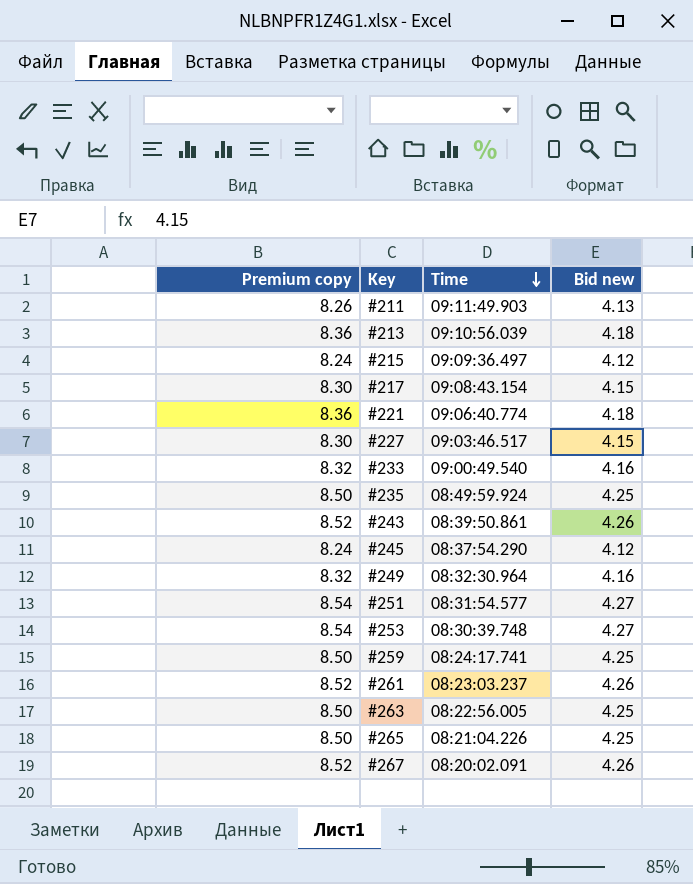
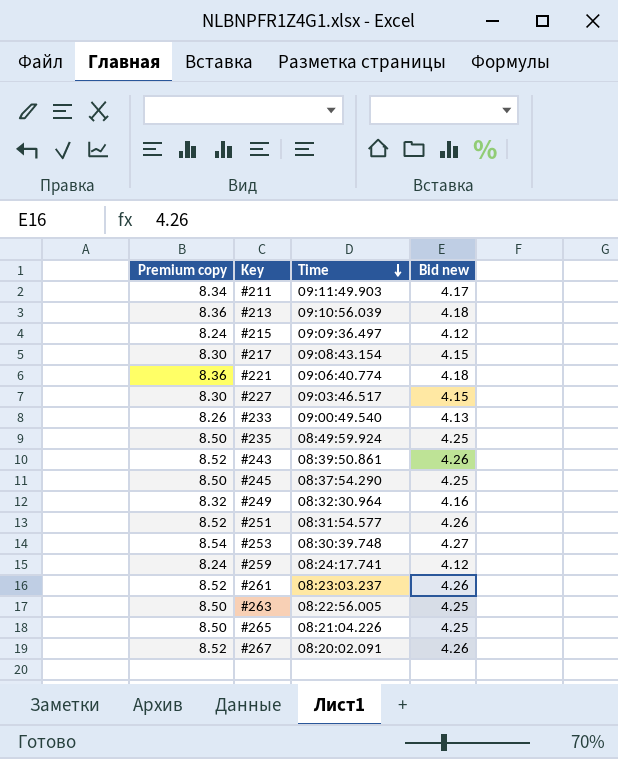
#211 | Premium copy: 8.26 -> 8.34
#211 | Bid new: 4.13 -> 4.17
#233 | Premium copy: 8.32 -> 8.26
#233 | Bid new: 4.16 -> 4.13
#245 | Premium copy: 8.24 -> 8.50
#245 | Bid new: 4.12 -> 4.25
#251 | Premium copy: 8.54 -> 8.52
#251 | Bid new: 4.27 -> 4.26
#259 | Premium copy: 8.50 -> 8.24
#259 | Bid new: 4.25 -> 4.12

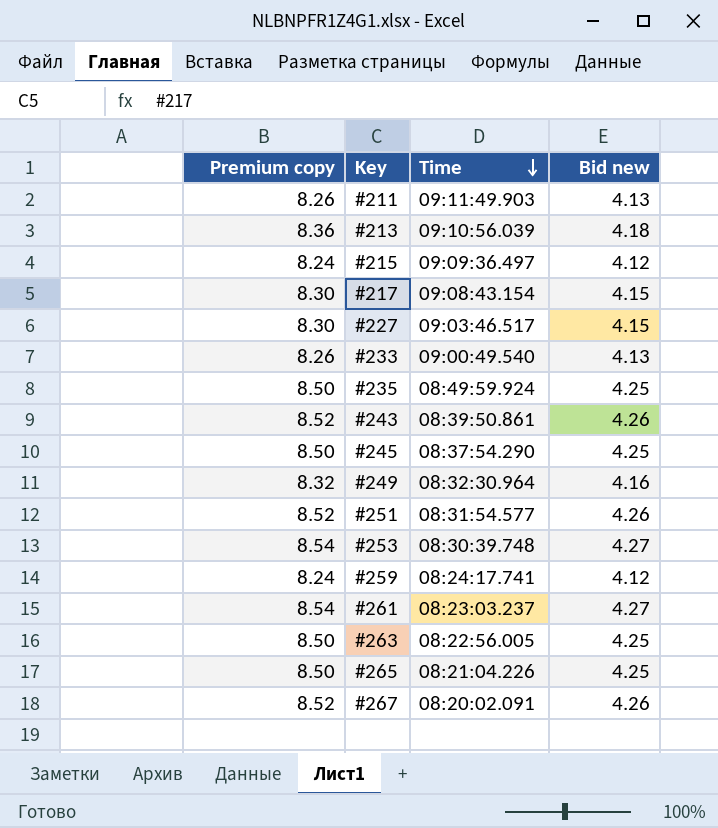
row #221: 8.36 | 09:06:40.774 | 4.18 -> none
#211 | Premium copy: 8.34 -> 8.26
#211 | Bid new: 4.17 -> 4.13
#261 | Premium copy: 8.52 -> 8.54
#261 | Bid new: 4.26 -> 4.27

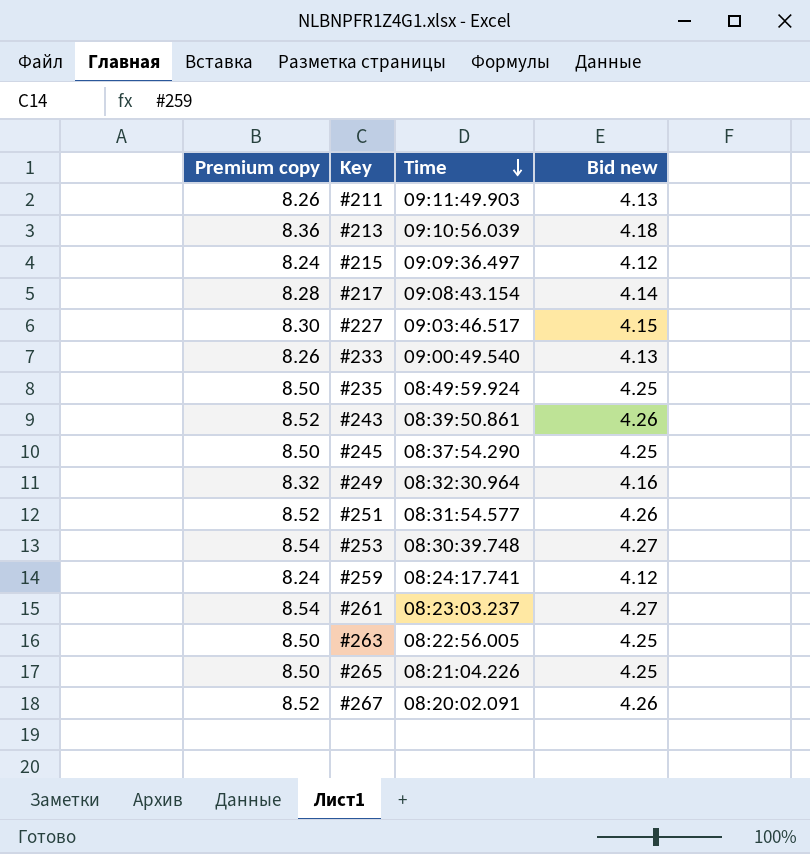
#217 | Premium copy: 8.30 -> 8.28
#217 | Bid new: 4.15 -> 4.14

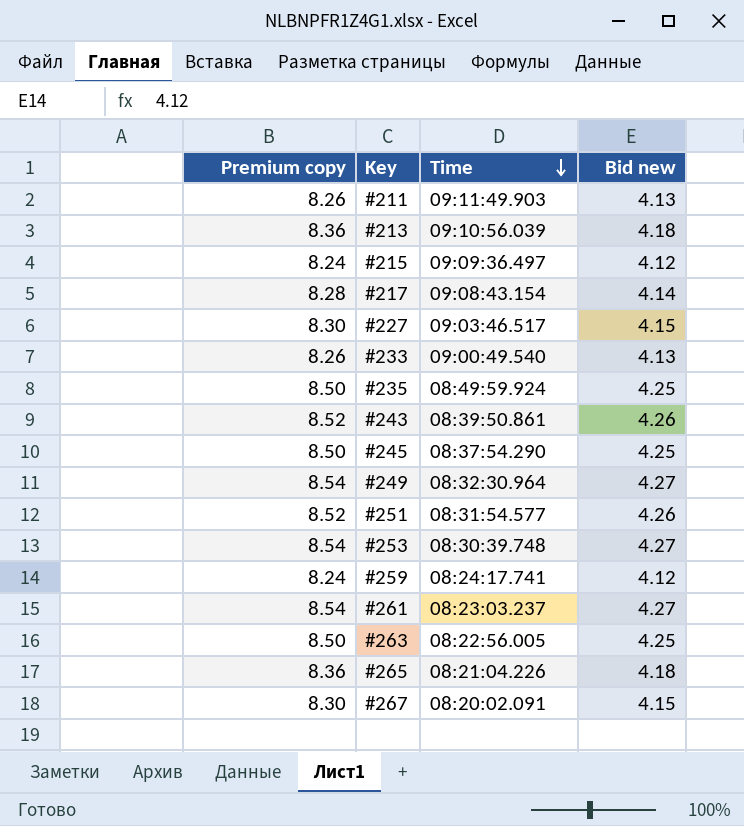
#249 | Premium copy: 8.32 -> 8.54
#249 | Bid new: 4.16 -> 4.27
#265 | Premium copy: 8.50 -> 8.36
#265 | Bid new: 4.25 -> 4.18
#267 | Premium copy: 8.52 -> 8.30
#267 | Bid new: 4.26 -> 4.15

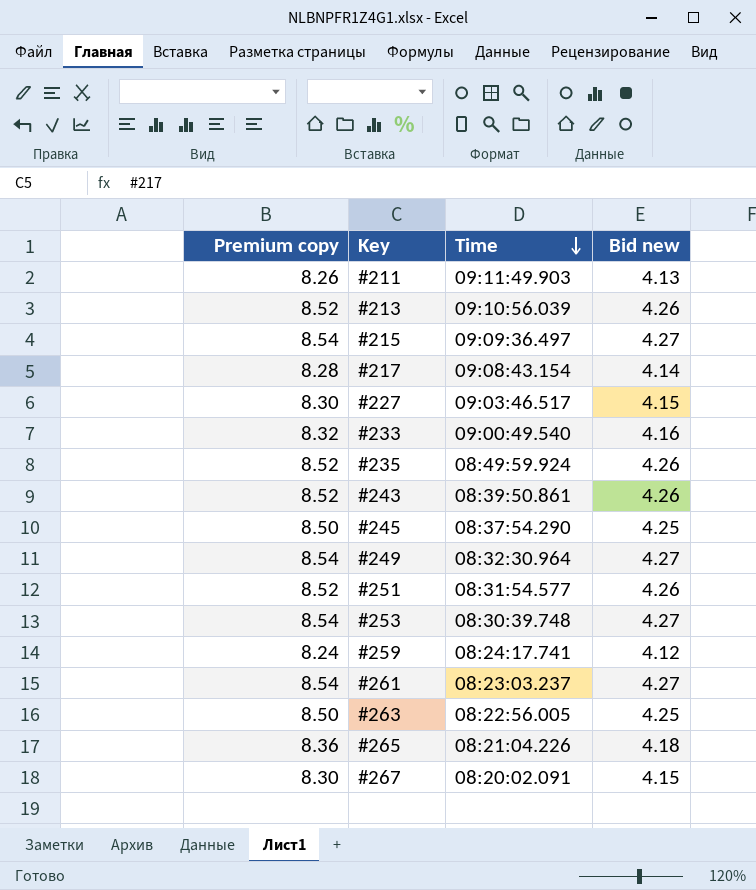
#213 | Premium copy: 8.36 -> 8.52
#213 | Bid new: 4.18 -> 4.26
#215 | Premium copy: 8.24 -> 8.54
#215 | Bid new: 4.12 -> 4.27
#233 | Premium copy: 8.26 -> 8.32
#233 | Bid new: 4.13 -> 4.16
#235 | Premium copy: 8.50 -> 8.52
#235 | Bid new: 4.25 -> 4.26

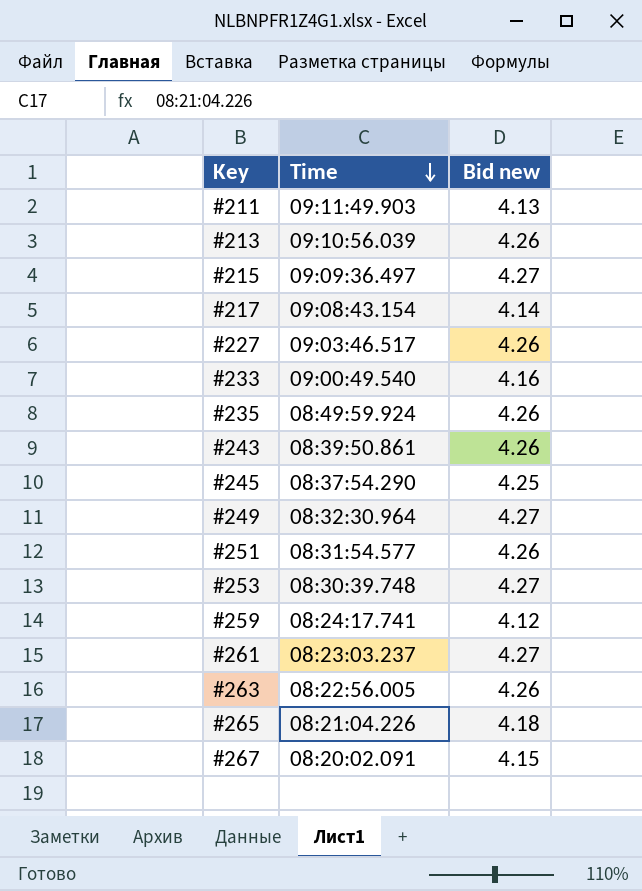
column Premium copy | formula: [Bid new] * 2 -> none
#227 | Bid new: 4.15 -> 4.26
#263 | Bid new: 4.25 -> 4.26

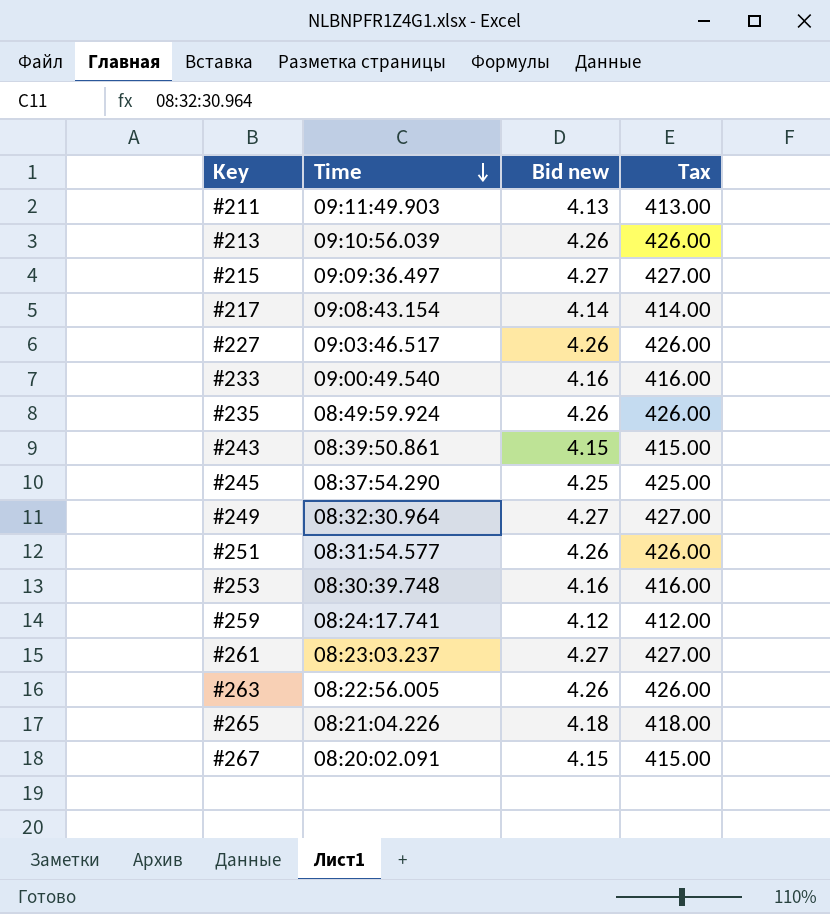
column Tax | formula: none -> [Bid new] * 100
#243 | Bid new: 4.26 -> 4.15
#253 | Bid new: 4.27 -> 4.16

